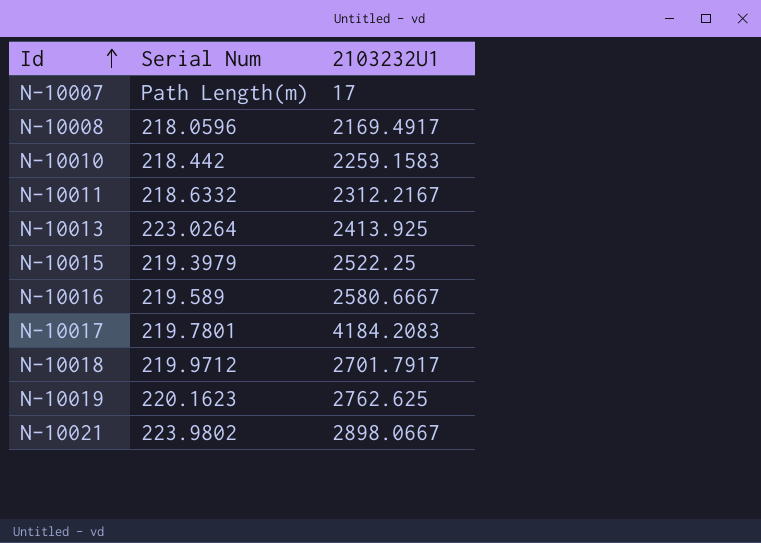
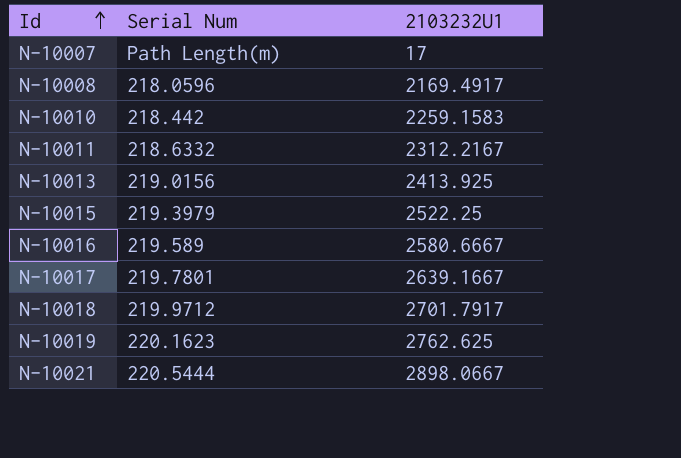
N-10013 | Serial Num: 223.0264 -> 219.0156
N-10017 | 2103232U1: 4184.2083 -> 2639.1667
N-10021 | Serial Num: 223.9802 -> 220.5444

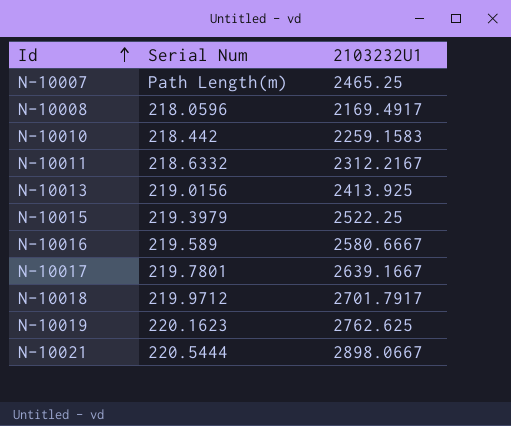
N-10007 | 2103232U1: 17 -> 2465.25

